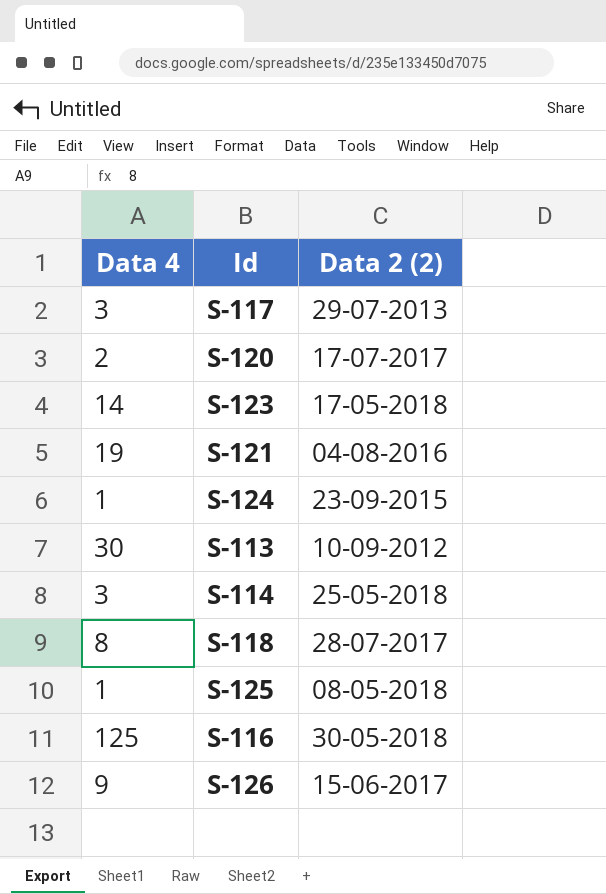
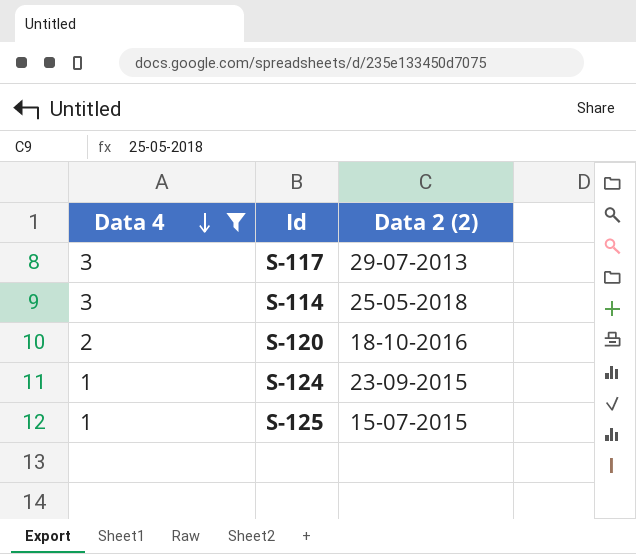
filter: none -> Data 4 <= 3
row order: none -> Data 4 descending
S-120 | Data 2 (2): 17-07-2017 -> 18-10-2016
S-125 | Data 2 (2): 08-05-2018 -> 15-07-2015

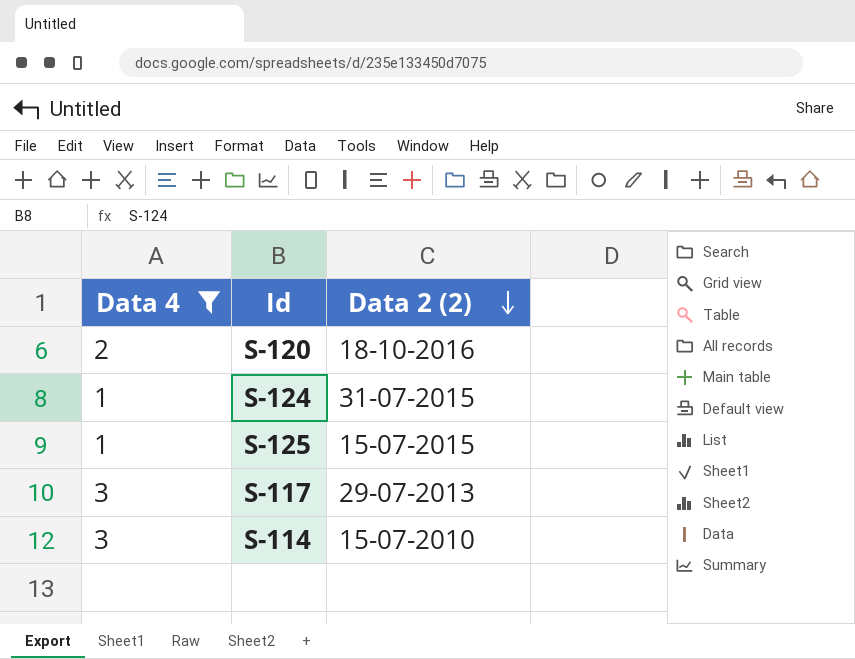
row order: Data 4 descending -> Data 2 (2) descending
S-124 | Data 2 (2): 23-09-2015 -> 31-07-2015
S-114 | Data 2 (2): 25-05-2018 -> 15-07-2010

